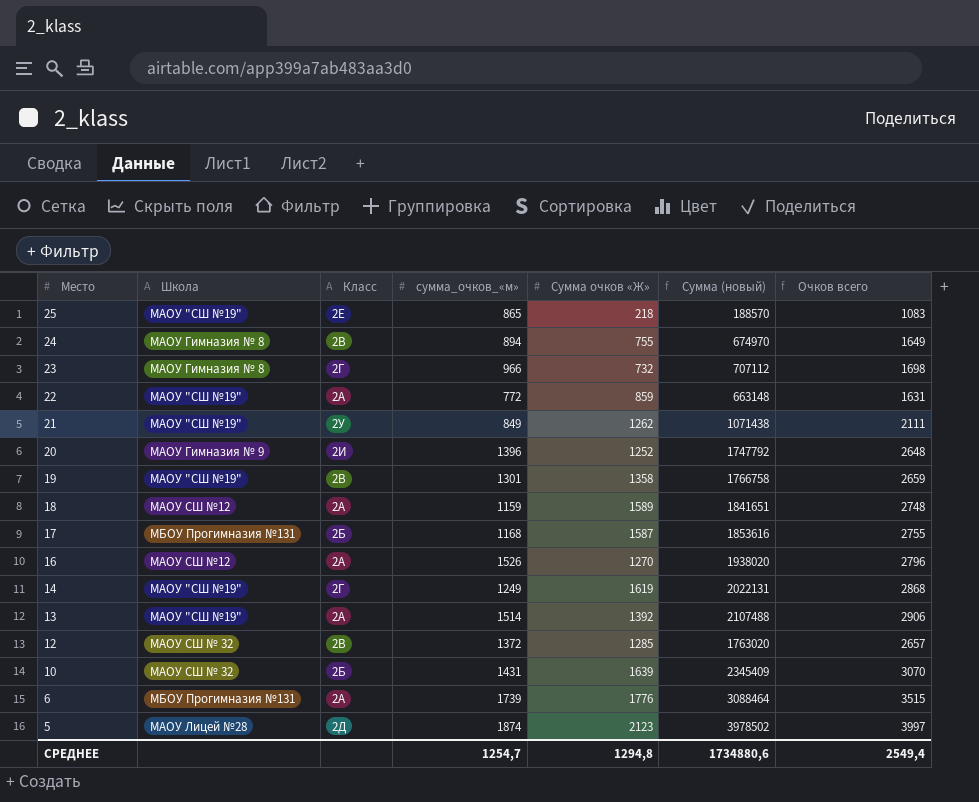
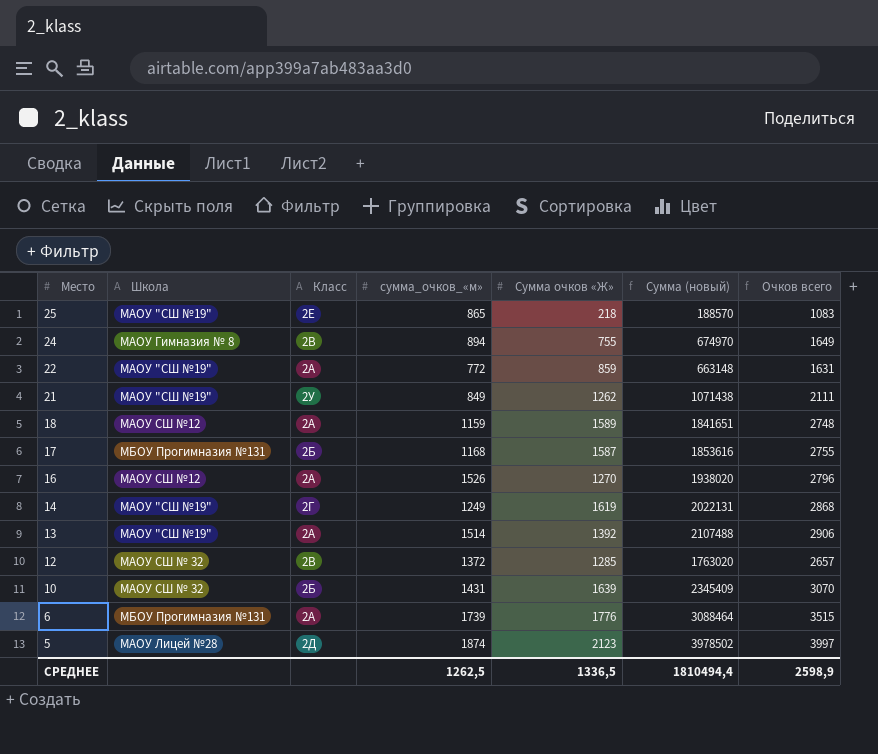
row 23: МАОУ Гимназия № 8 | 2Г | 966 | 732 | 707112 | 1698 -> none
row 20: МАОУ Гимназия № 9 | 2И | 1396 | 1252 | 1747792 | 2648 -> none
row 19: МАОУ "СШ №19" | 2В | 1301 | 1358 | 1766758 | 2659 -> none
СРЕДНЕЕ | сумма_очков_«м»: 1254,7 -> 1262,5
СРЕДНЕЕ | Сумма очков «Ж»: 1294,8 -> 1336,5
СРЕДНЕЕ | Сумма (новый): 1734880,6 -> 1810494,4
СРЕДНЕЕ | Очков всего: 2549,4 -> 2598,9

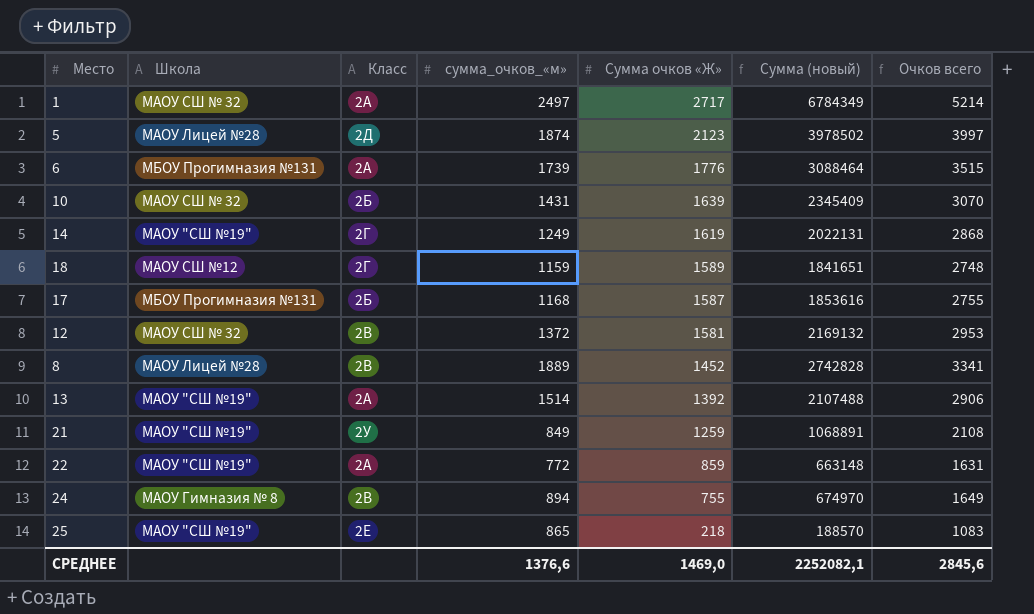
row order: Место descending -> Сумма очков «Ж» descending
row 16: МАОУ СШ №12 | 2А | 1526 | 1270 | 1938020 | 2796 -> none
row 1: none -> МАОУ СШ № 32 | 2А | 2497 | 2717 | 6784349 | 5214
18 | Класс: 2А -> 2Г
12 | Сумма очков «Ж»: 1285 -> 1581
12 | Сумма (новый): 1763020 -> 2169132
12 | Очков всего: 2657 -> 2953
row 8: none -> МАОУ Лицей №28 | 2В | 1889 | 1452 | 2742828 | 3341
21 | Сумма очков «Ж»: 1262 -> 1259
21 | Сумма (новый): 1071438 -> 1068891
21 | Очков всего: 2111 -> 2108
СРЕДНЕЕ | сумма_очков_«м»: 1262,5 -> 1376,6
СРЕДНЕЕ | Сумма очков «Ж»: 1336,5 -> 1469,0
СРЕДНЕЕ | Сумма (новый): 1810494,4 -> 2252082,1
СРЕДНЕЕ | Очков всего: 2598,9 -> 2845,6

